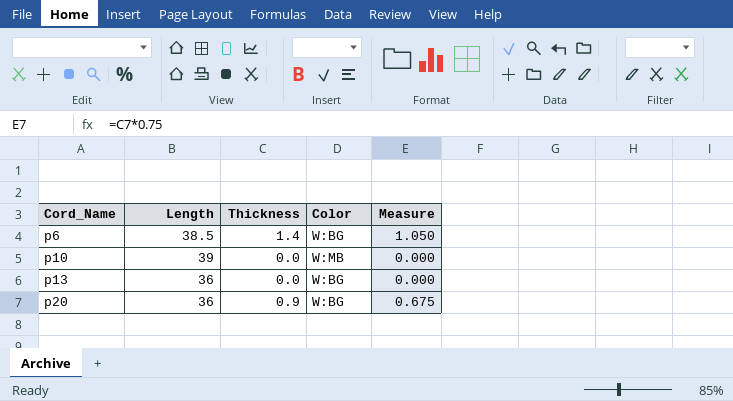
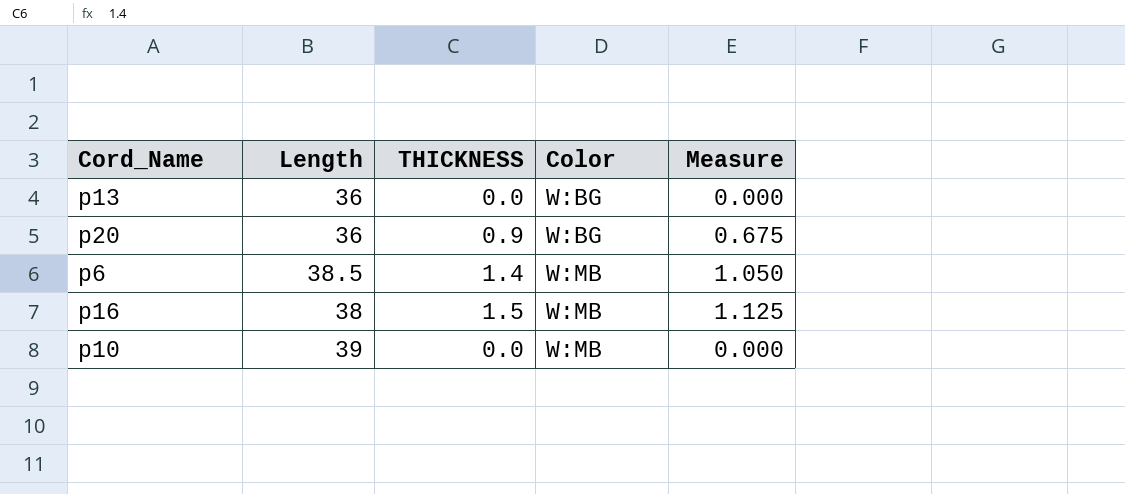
row order: Cord_Name ascending -> Color ascending
column name: Thickness -> THICKNESS
p6 | Color: W:BG -> W:MB
row p16: none -> 38 | 1.5 | W:MB | 1.125

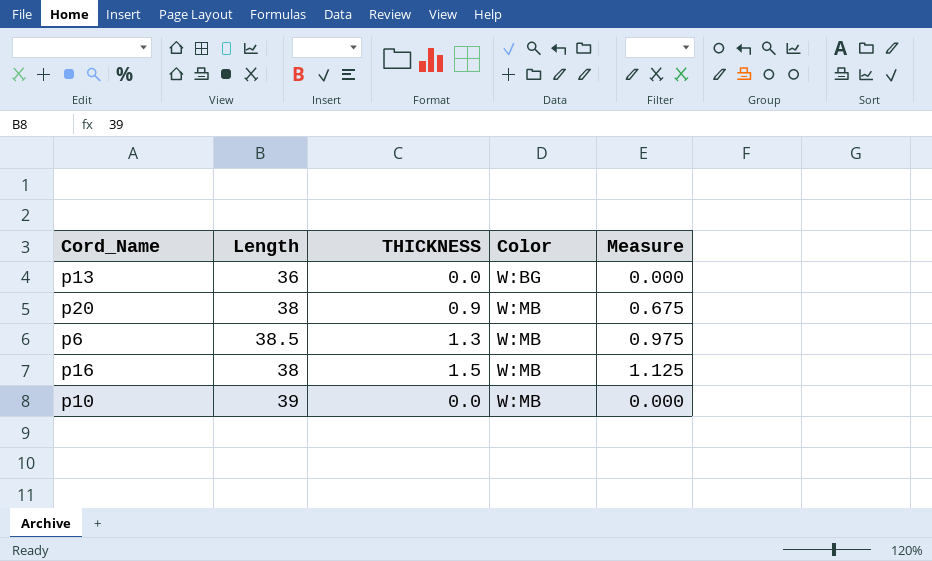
p20 | Length: 36 -> 38
p20 | Color: W:BG -> W:MB
p6 | THICKNESS: 1.4 -> 1.3
p6 | Measure: 1.050 -> 0.975

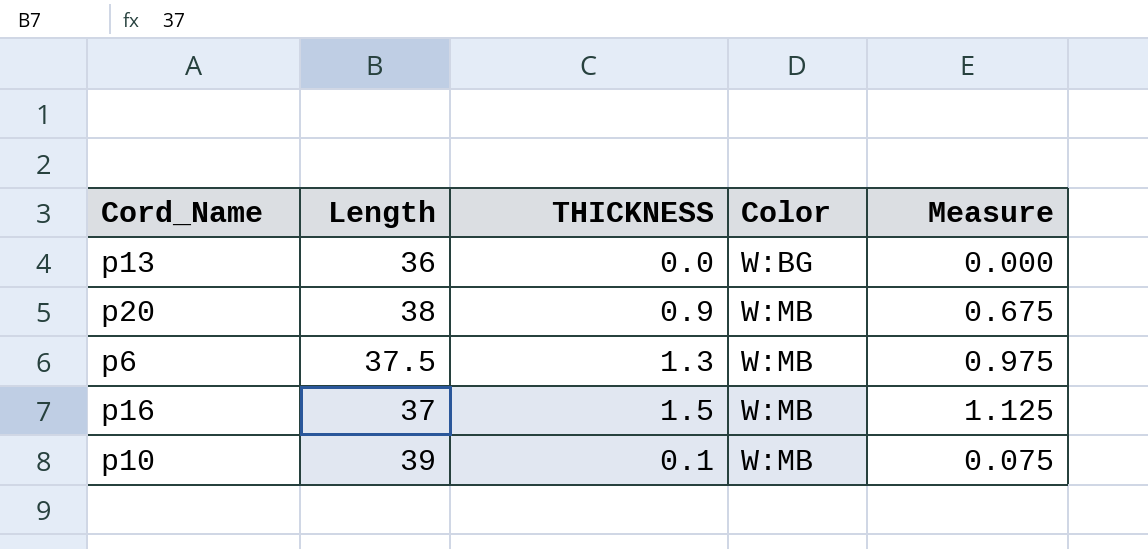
p6 | Length: 38.5 -> 37.5
p16 | Length: 38 -> 37
p10 | THICKNESS: 0.0 -> 0.1
p10 | Measure: 0.000 -> 0.075

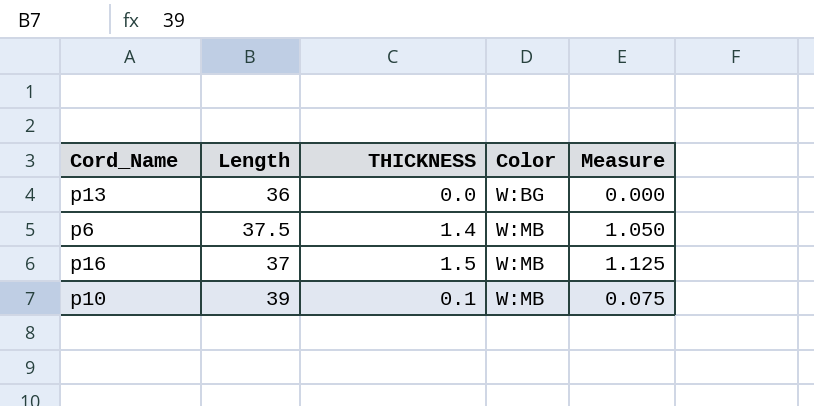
row p20: 38 | 0.9 | W:MB | 0.675 -> none
p6 | THICKNESS: 1.3 -> 1.4
p6 | Measure: 0.975 -> 1.050

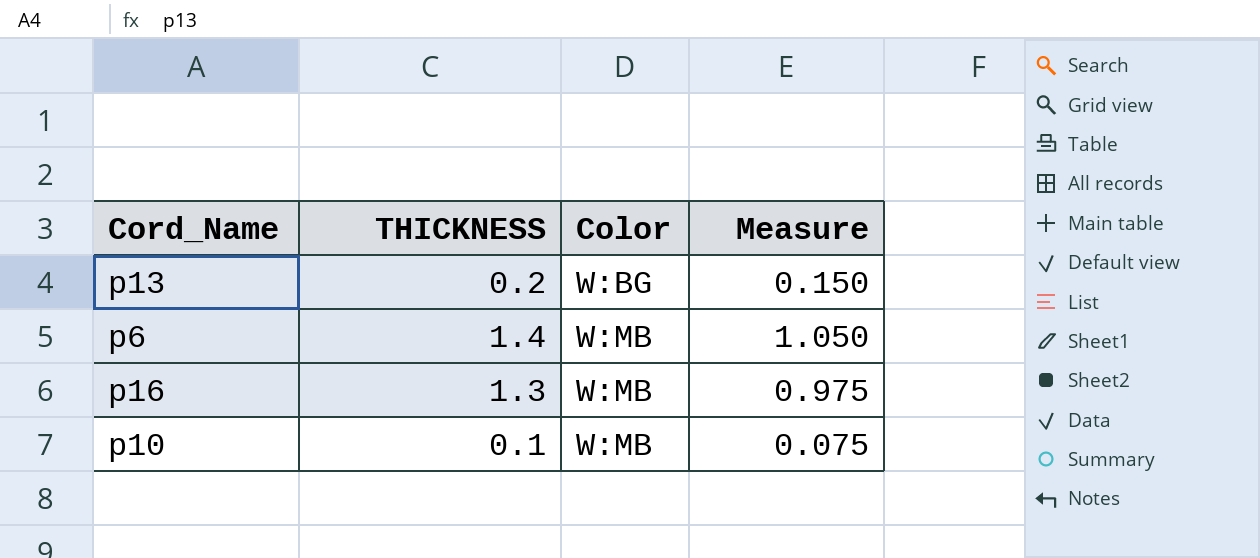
column Length | position: 2 -> none
p13 | THICKNESS: 0.0 -> 0.2
p13 | Measure: 0.000 -> 0.150
p16 | THICKNESS: 1.5 -> 1.3
p16 | Measure: 1.125 -> 0.975

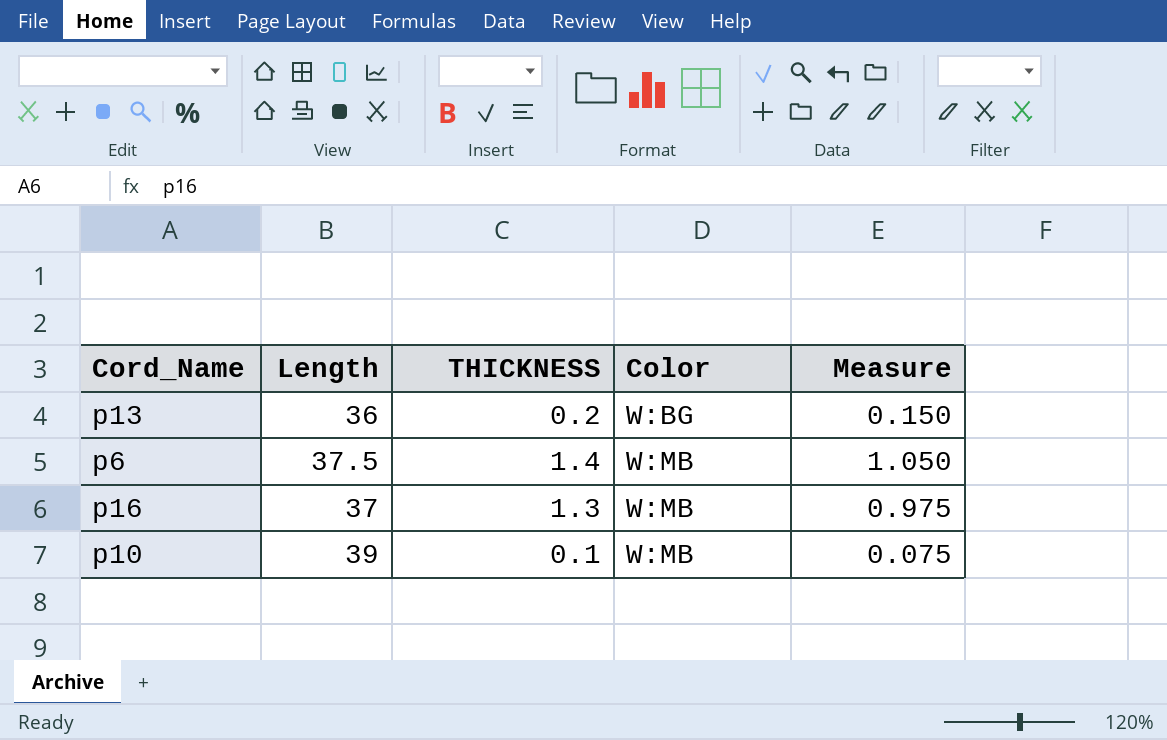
column Length | position: none -> 2

